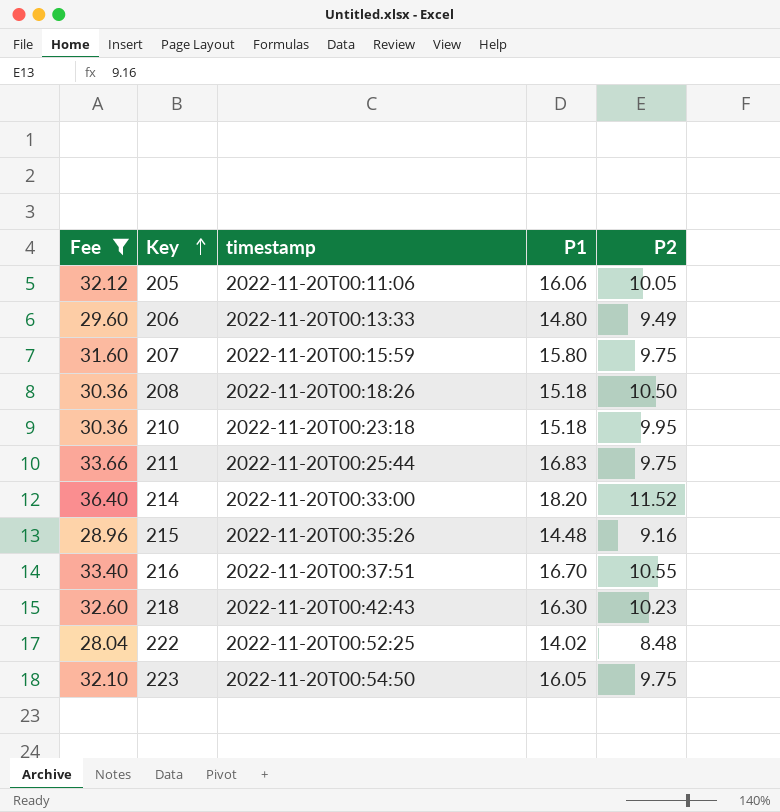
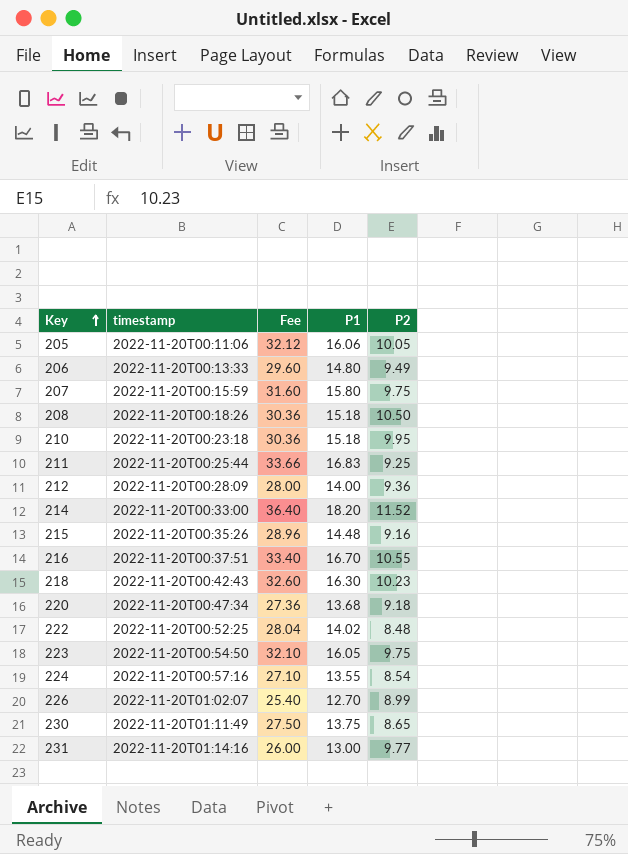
filter: Fee >= 28.04 -> none
column Fee | position: 1 -> 3
211 | P2: 9.75 -> 9.25

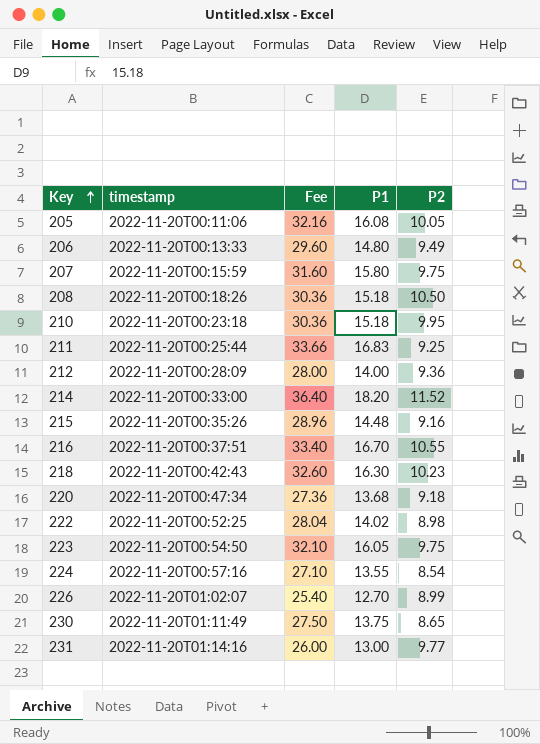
205 | Fee: 32.12 -> 32.16
205 | P1: 16.06 -> 16.08
222 | P2: 8.48 -> 8.98

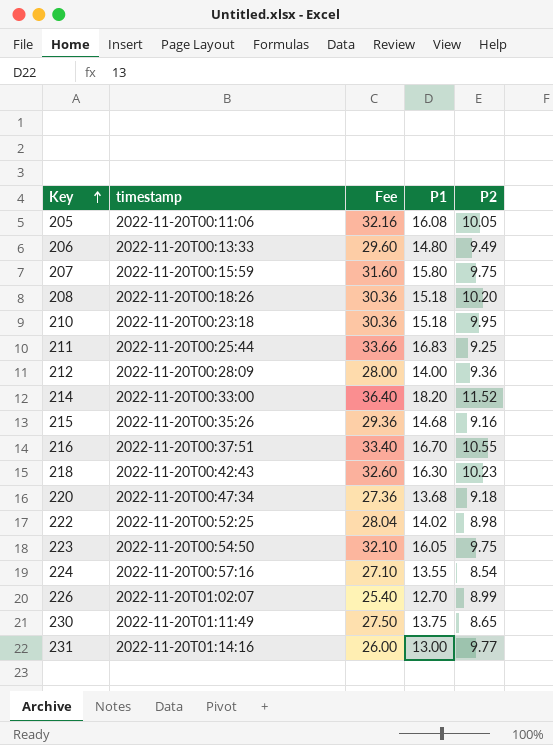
208 | P2: 10.50 -> 10.20
215 | Fee: 28.96 -> 29.36
215 | P1: 14.48 -> 14.68

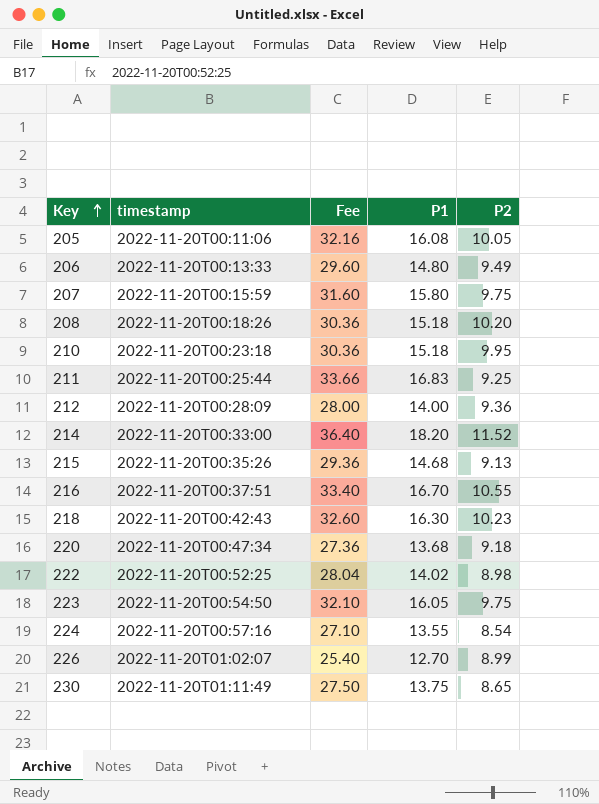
row 231: 2022-11-20T01:14:16 | 26.00 | 13.00 | 9.77 -> none
215 | P2: 9.16 -> 9.13

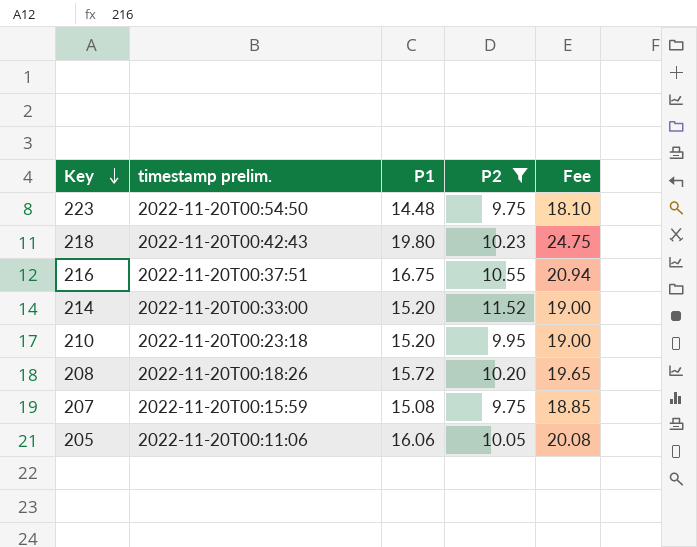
filter: none -> P2 >= 9.75
row order: Key ascending -> Key descending
column name: timestamp -> timestamp prelim.
column Fee | formula: [P1] * 2 -> [P1] * 1.25
column Fee | position: 3 -> 5
223 | P1: 16.05 -> 14.48
218 | P1: 16.30 -> 19.80
216 | P1: 16.70 -> 16.75
214 | P1: 18.20 -> 15.20
210 | P1: 15.18 -> 15.20
208 | P1: 15.18 -> 15.72
207 | P1: 15.80 -> 15.08
205 | P1: 16.08 -> 16.06

